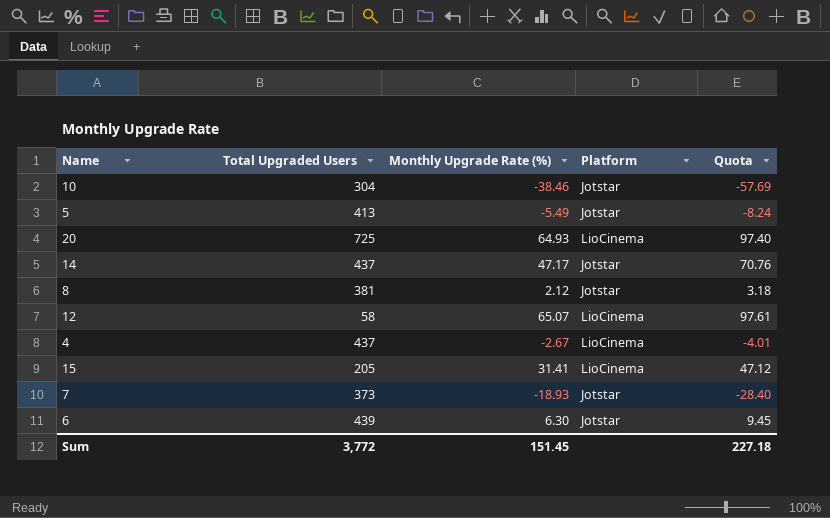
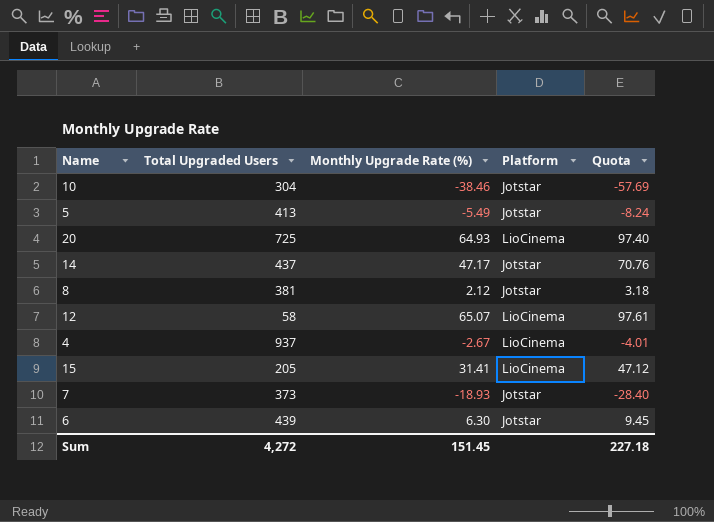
4 | Total Upgraded Users: 437 -> 937
Sum | Total Upgraded Users: 3,772 -> 4,272

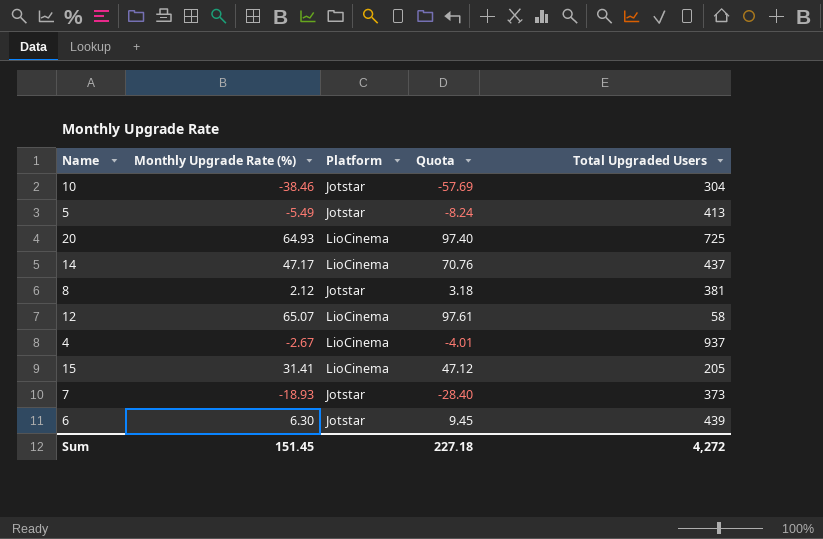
column Total Upgraded Users | position: 2 -> 5
14 | Platform: Jotstar -> LioCinema

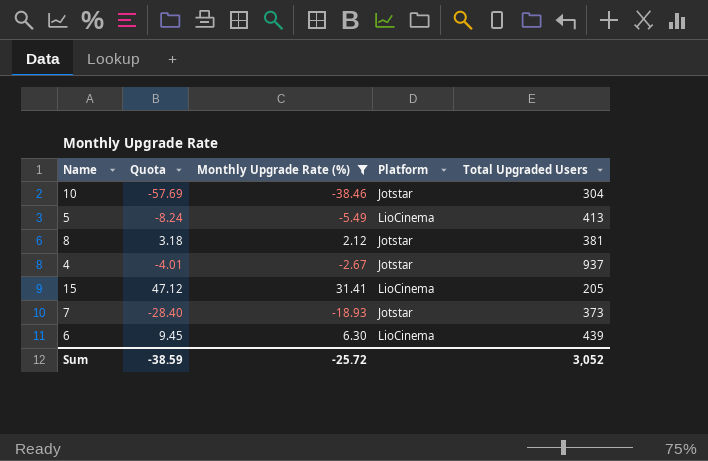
filter: none -> Monthly Upgrade Rate (%) <= 31.41
column Quota | position: 4 -> 2
5 | Platform: Jotstar -> LioCinema
4 | Platform: LioCinema -> Jotstar
6 | Platform: Jotstar -> LioCinema
Sum | Quota: 227.18 -> -38.59
Sum | Monthly Upgrade Rate (%): 151.45 -> -25.72
Sum | Total Upgraded Users: 4,272 -> 3,052

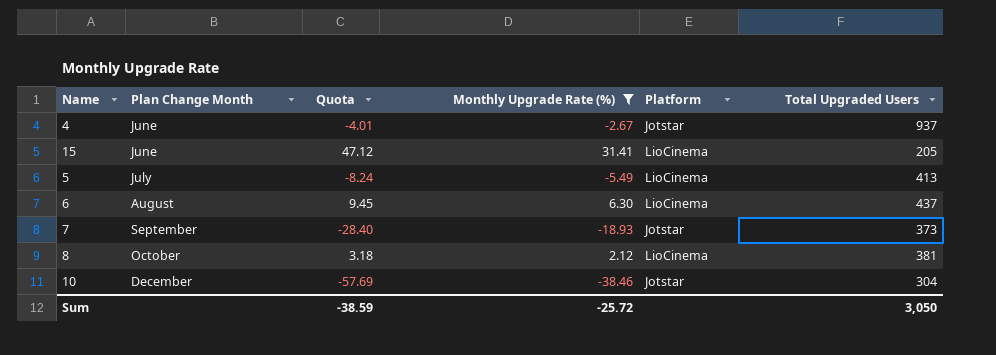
row order: none -> Plan Change Month ascending
column Plan Change Month | position: none -> 2
6 | Total Upgraded Users: 439 -> 437
8 | Platform: Jotstar -> LioCinema
Sum | Total Upgraded Users: 3,052 -> 3,050

